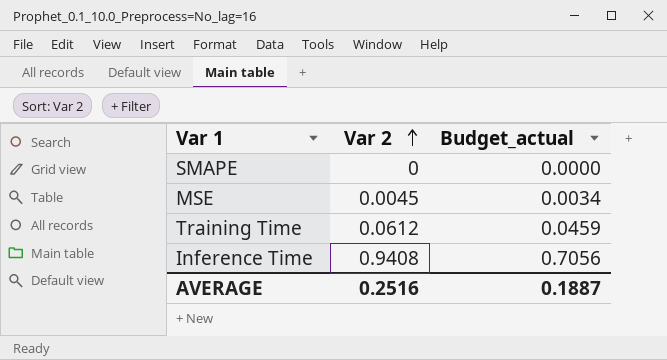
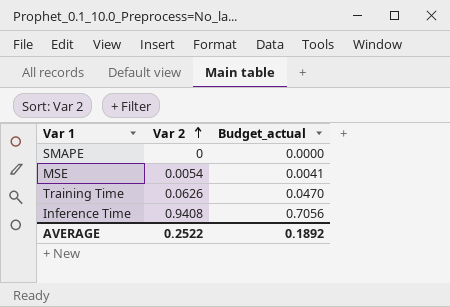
MSE | Var 2: 0.0045 -> 0.0054
MSE | Budget_actual: 0.0034 -> 0.0041
Training Time | Var 2: 0.0612 -> 0.0626
Training Time | Budget_actual: 0.0459 -> 0.0470
AVERAGE | Var 2: 0.2516 -> 0.2522
AVERAGE | Budget_actual: 0.1887 -> 0.1892

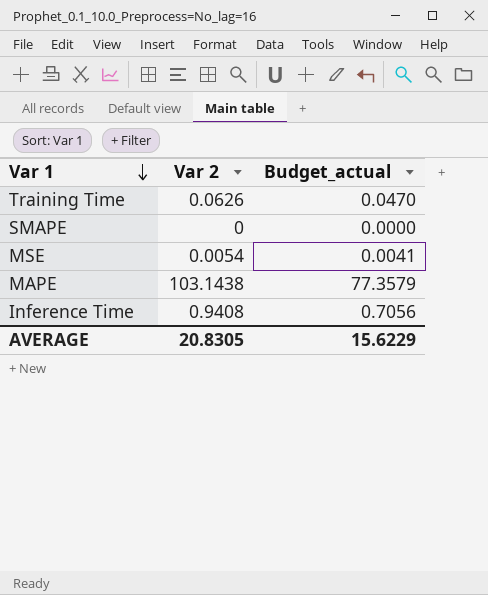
row order: Var 2 ascending -> Var 1 descending
row MAPE: none -> 103.1438 | 77.3579
AVERAGE | Var 2: 0.2522 -> 20.8305
AVERAGE | Budget_actual: 0.1892 -> 15.6229

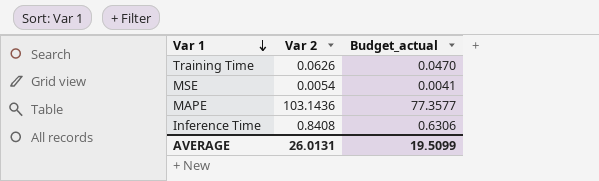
row SMAPE: 0 | 0.0000 -> none
MAPE | Var 2: 103.1438 -> 103.1436
MAPE | Budget_actual: 77.3579 -> 77.3577
Inference Time | Var 2: 0.9408 -> 0.8408
Inference Time | Budget_actual: 0.7056 -> 0.6306
AVERAGE | Var 2: 20.8305 -> 26.0131
AVERAGE | Budget_actual: 15.6229 -> 19.5099

